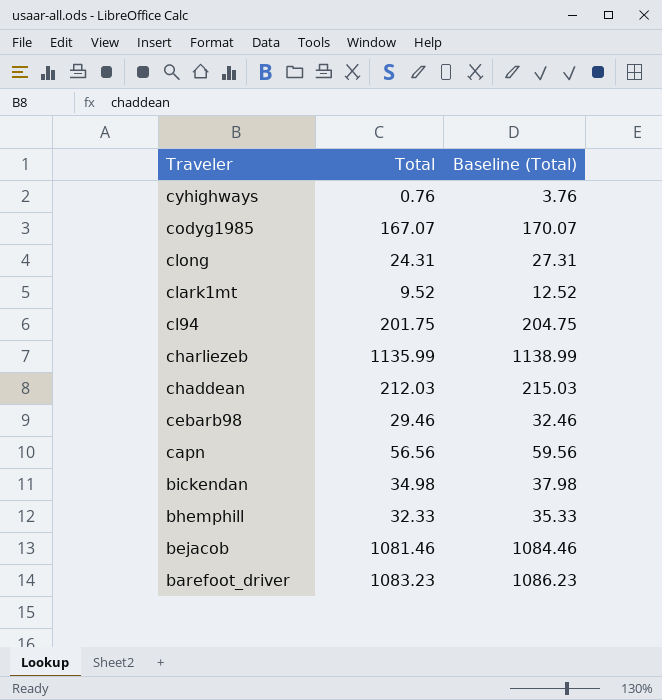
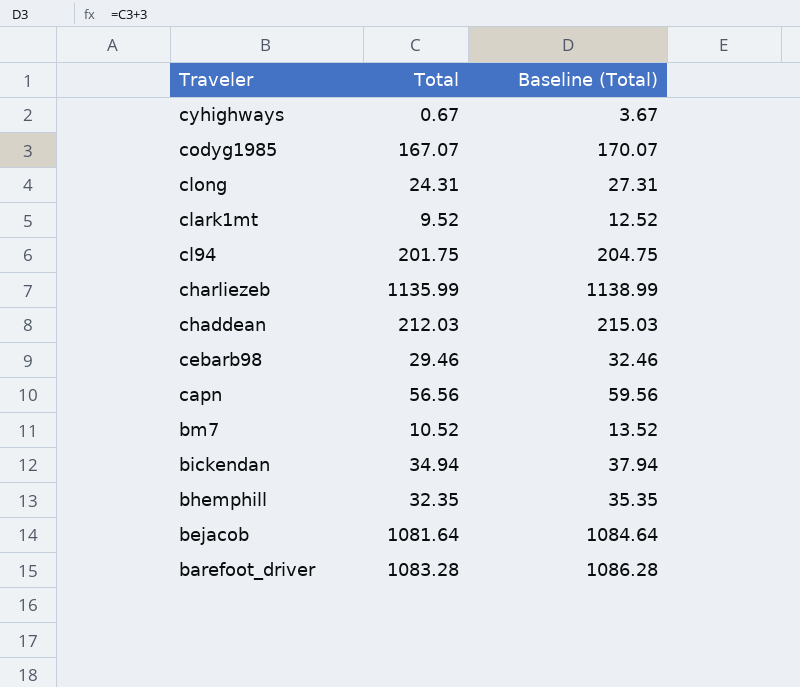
cyhighways | Total: 0.76 -> 0.67
cyhighways | Baseline (Total): 3.76 -> 3.67
row bm7: none -> 10.52 | 13.52
bickendan | Total: 34.98 -> 34.94
bickendan | Baseline (Total): 37.98 -> 37.94
bhemphill | Total: 32.33 -> 32.35
bhemphill | Baseline (Total): 35.33 -> 35.35
bejacob | Total: 1081.46 -> 1081.64
bejacob | Baseline (Total): 1084.46 -> 1084.64
barefoot_driver | Total: 1083.23 -> 1083.28
barefoot_driver | Baseline (Total): 1086.23 -> 1086.28

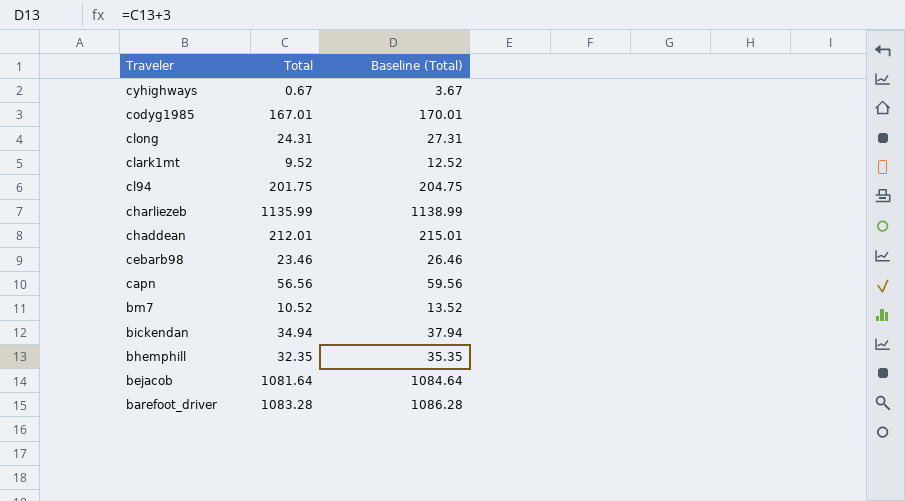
codyg1985 | Total: 167.07 -> 167.01
codyg1985 | Baseline (Total): 170.07 -> 170.01
chaddean | Total: 212.03 -> 212.01
chaddean | Baseline (Total): 215.03 -> 215.01
cebarb98 | Total: 29.46 -> 23.46
cebarb98 | Baseline (Total): 32.46 -> 26.46

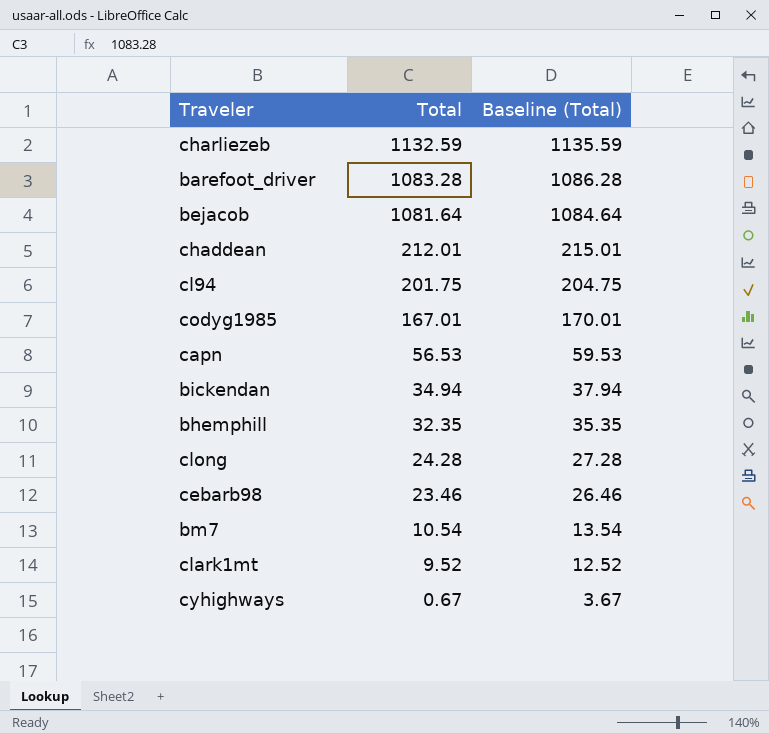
row order: Traveler descending -> Total descending
charliezeb | Total: 1135.99 -> 1132.59
charliezeb | Baseline (Total): 1138.99 -> 1135.59
capn | Total: 56.56 -> 56.53
capn | Baseline (Total): 59.56 -> 59.53
clong | Total: 24.31 -> 24.28
clong | Baseline (Total): 27.31 -> 27.28
bm7 | Total: 10.52 -> 10.54
bm7 | Baseline (Total): 13.52 -> 13.54

